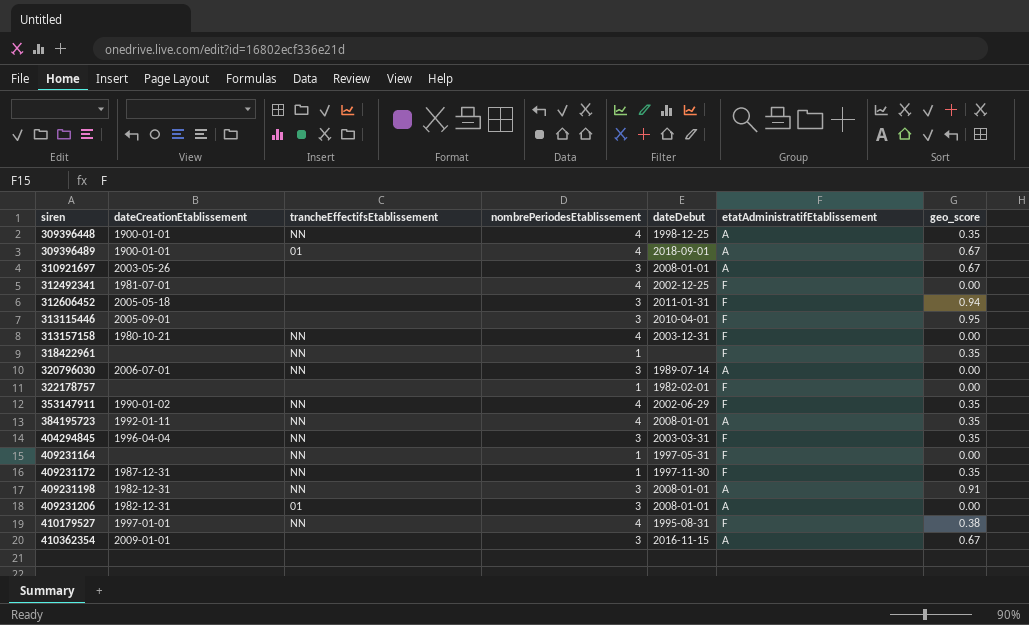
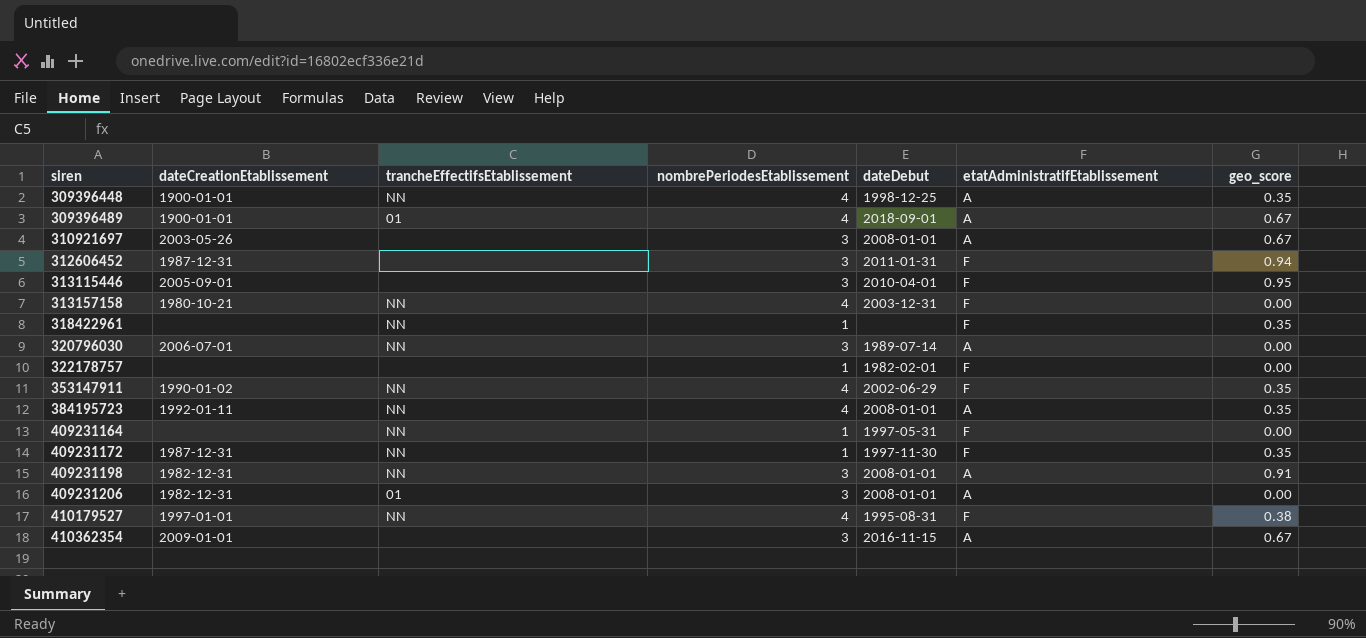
row 312492341: 1981-07-01 | none | 4 | 2002-12-25 | F | 0.00 -> none
row 404294845: 1996-04-04 | NN | 3 | 2003-03-31 | F | 0.35 -> none
312606452 | dateCreationEtablissement: 2005-05-18 -> 1987-12-31

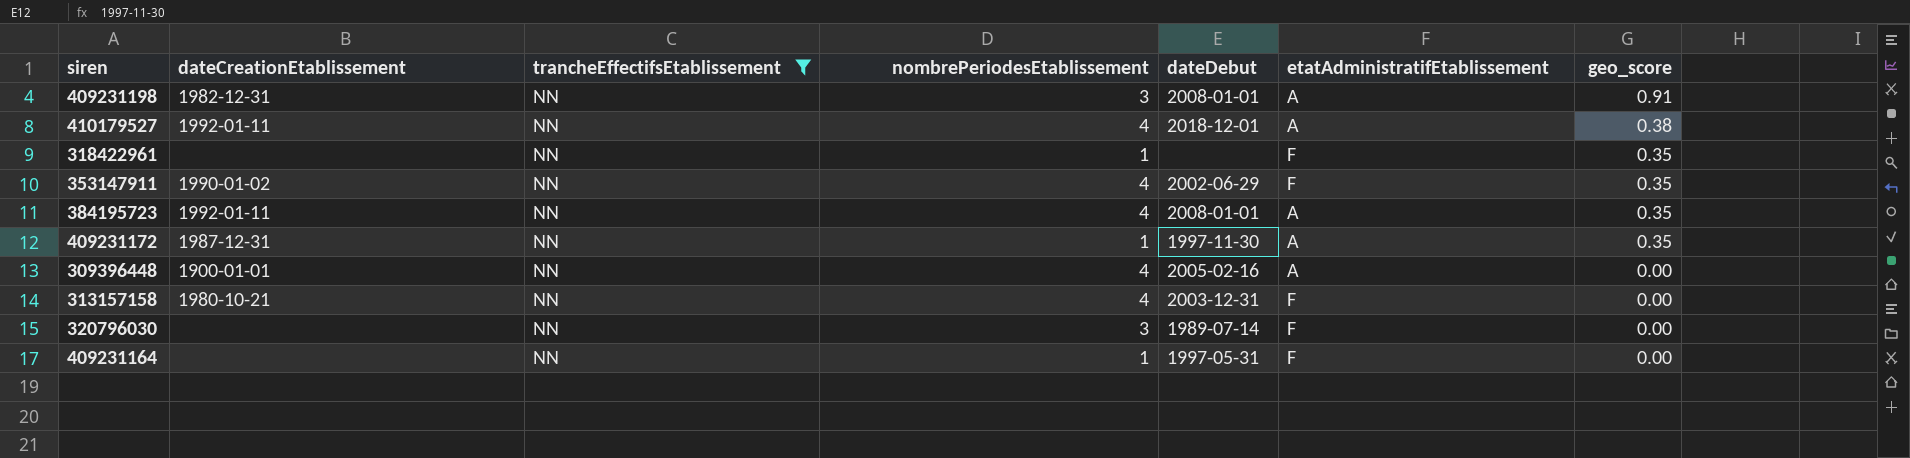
filter: none -> trancheEffectifsEtablissement = NN
row order: siren ascending -> geo_score descending
410179527 | dateCreationEtablissement: 1997-01-01 -> 1992-01-11
410179527 | dateDebut: 1995-08-31 -> 2018-12-01
410179527 | etatAdministratifEtablissement: F -> A
409231172 | etatAdministratifEtablissement: F -> A
309396448 | dateDebut: 1998-12-25 -> 2005-02-16
309396448 | geo_score: 0.35 -> 0.00
320796030 | dateCreationEtablissement: 2006-07-01 -> none
320796030 | etatAdministratifEtablissement: A -> F

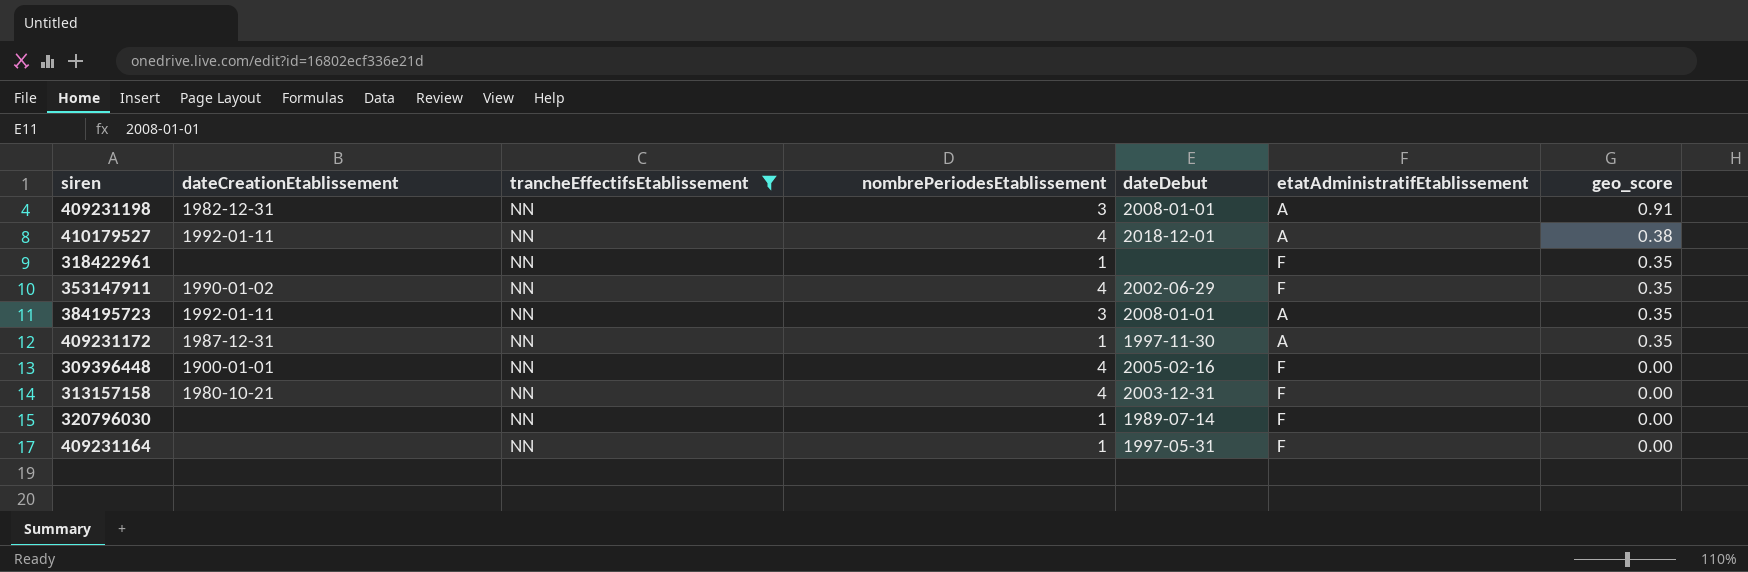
384195723 | nombrePeriodesEtablissement: 4 -> 3
309396448 | etatAdministratifEtablissement: A -> F
320796030 | nombrePeriodesEtablissement: 3 -> 1

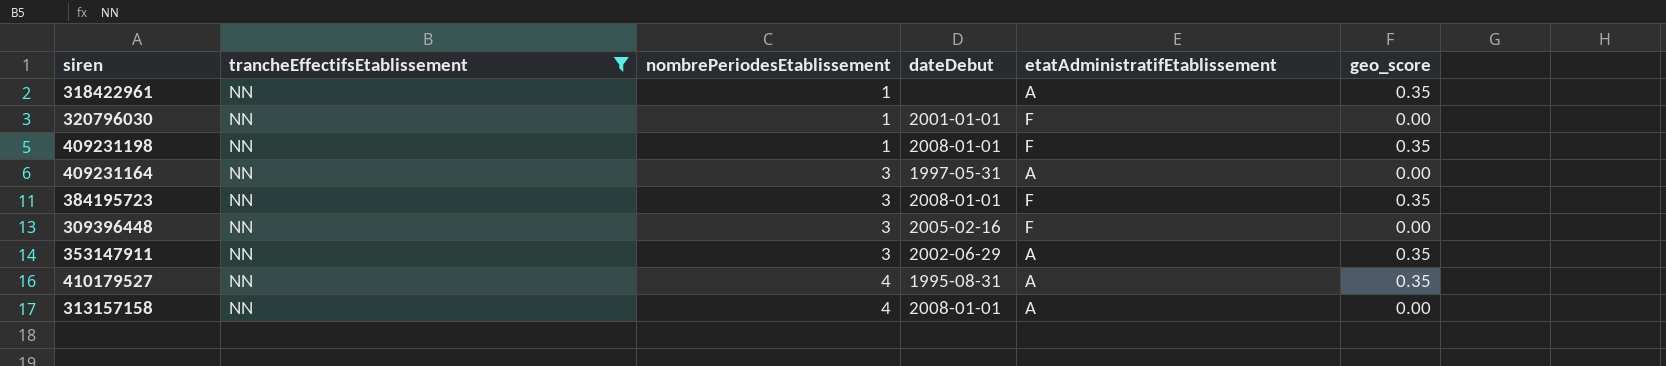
row order: geo_score descending -> nombrePeriodesEtablissement ascending
column dateCreationEtablissement | position: 2 -> none
row 409231172: 1987-12-31 | NN | 1 | 1997-11-30 | A | 0.35 -> none
318422961 | etatAdministratifEtablissement: F -> A
320796030 | dateDebut: 1989-07-14 -> 2001-01-01
409231198 | nombrePeriodesEtablissement: 3 -> 1
409231198 | etatAdministratifEtablissement: A -> F
409231198 | geo_score: 0.91 -> 0.35
409231164 | nombrePeriodesEtablissement: 1 -> 3
409231164 | etatAdministratifEtablissement: F -> A
384195723 | etatAdministratifEtablissement: A -> F
309396448 | nombrePeriodesEtablissement: 4 -> 3
353147911 | nombrePeriodesEtablissement: 4 -> 3
353147911 | etatAdministratifEtablissement: F -> A
410179527 | dateDebut: 2018-12-01 -> 1995-08-31
410179527 | geo_score: 0.38 -> 0.35
313157158 | dateDebut: 2003-12-31 -> 2008-01-01
313157158 | etatAdministratifEtablissement: F -> A

